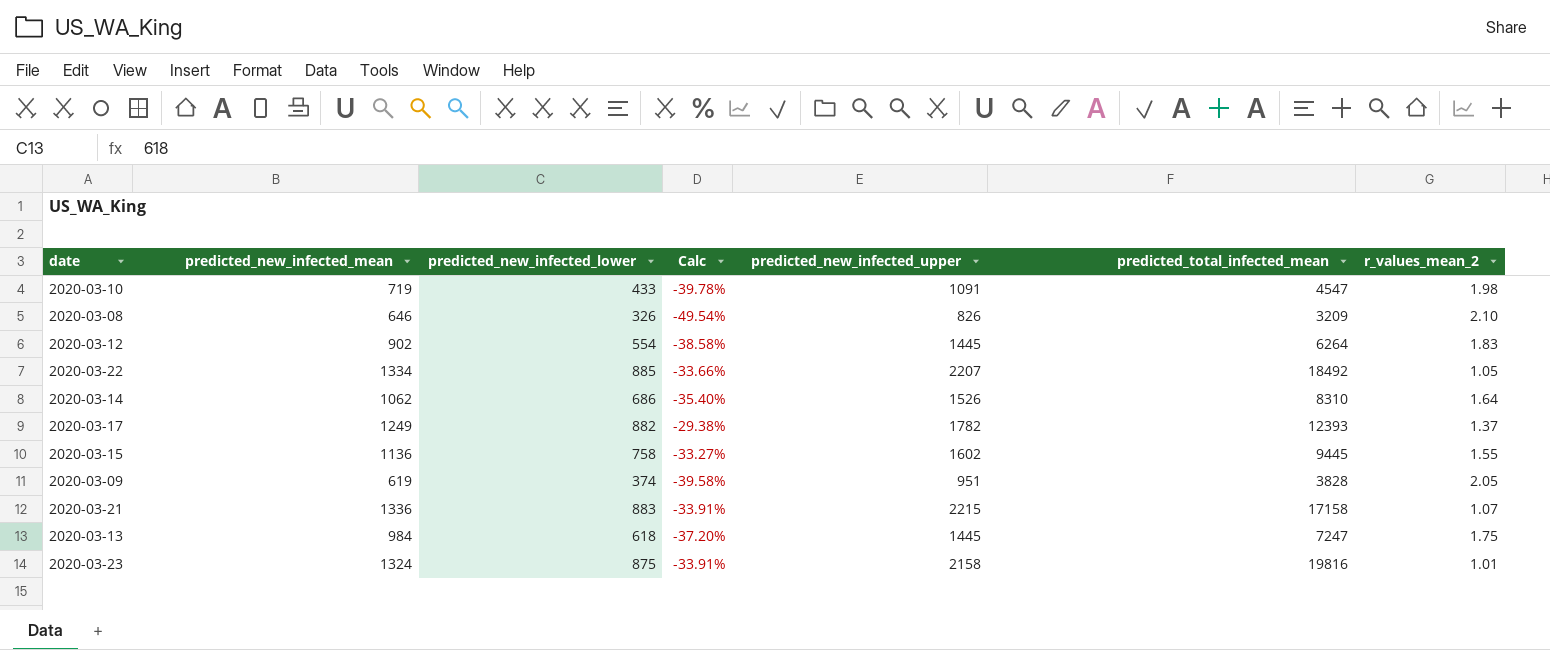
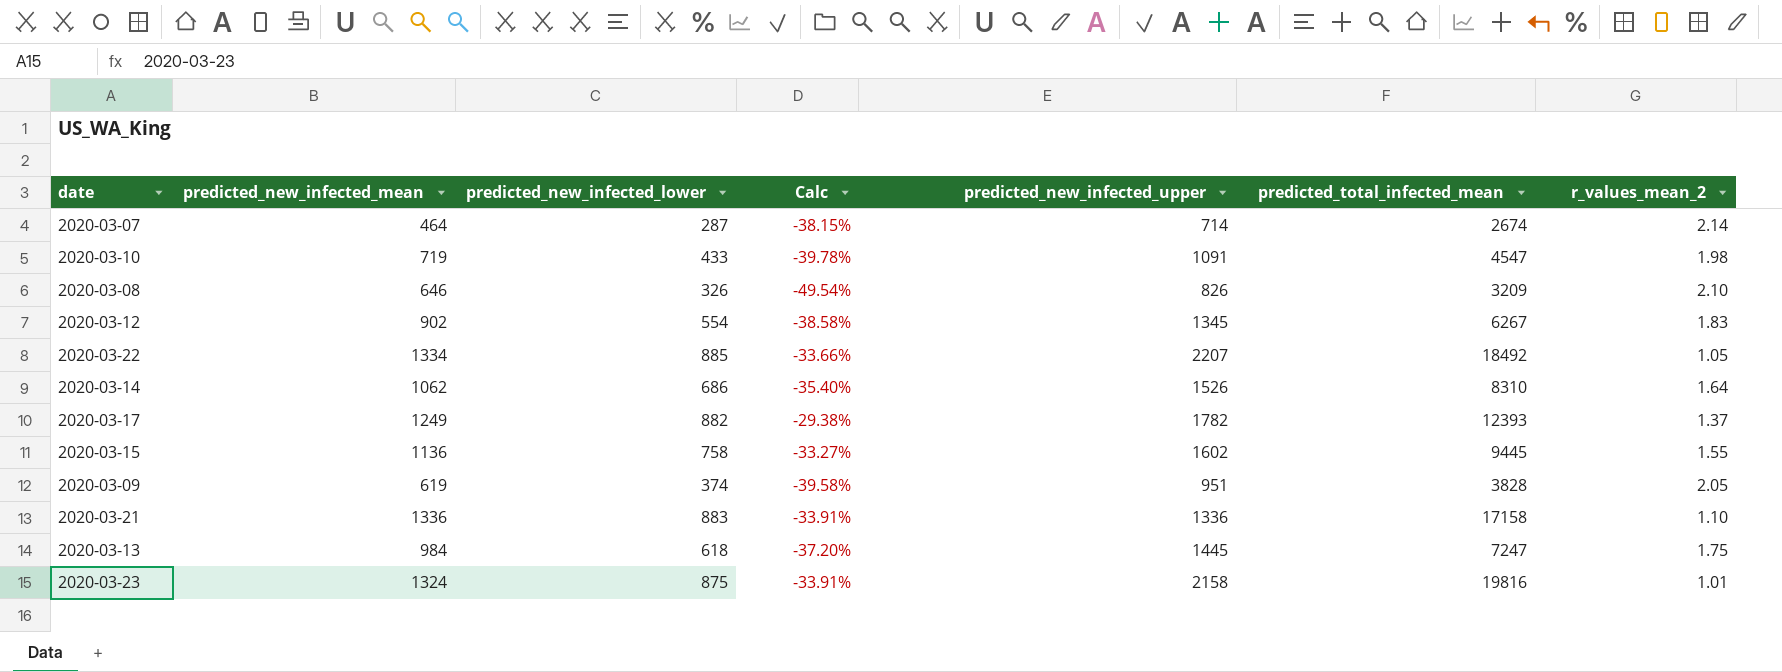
row 2020-03-07: none -> 464 | 287 | -38.15% | 714 | 2674 | 2.14
2020-03-12 | predicted_new_infected_upper: 1445 -> 1345
2020-03-12 | predicted_total_infected_mean: 6264 -> 6267
2020-03-21 | predicted_new_infected_upper: 2215 -> 1336
2020-03-21 | r_values_mean_2: 1.07 -> 1.10

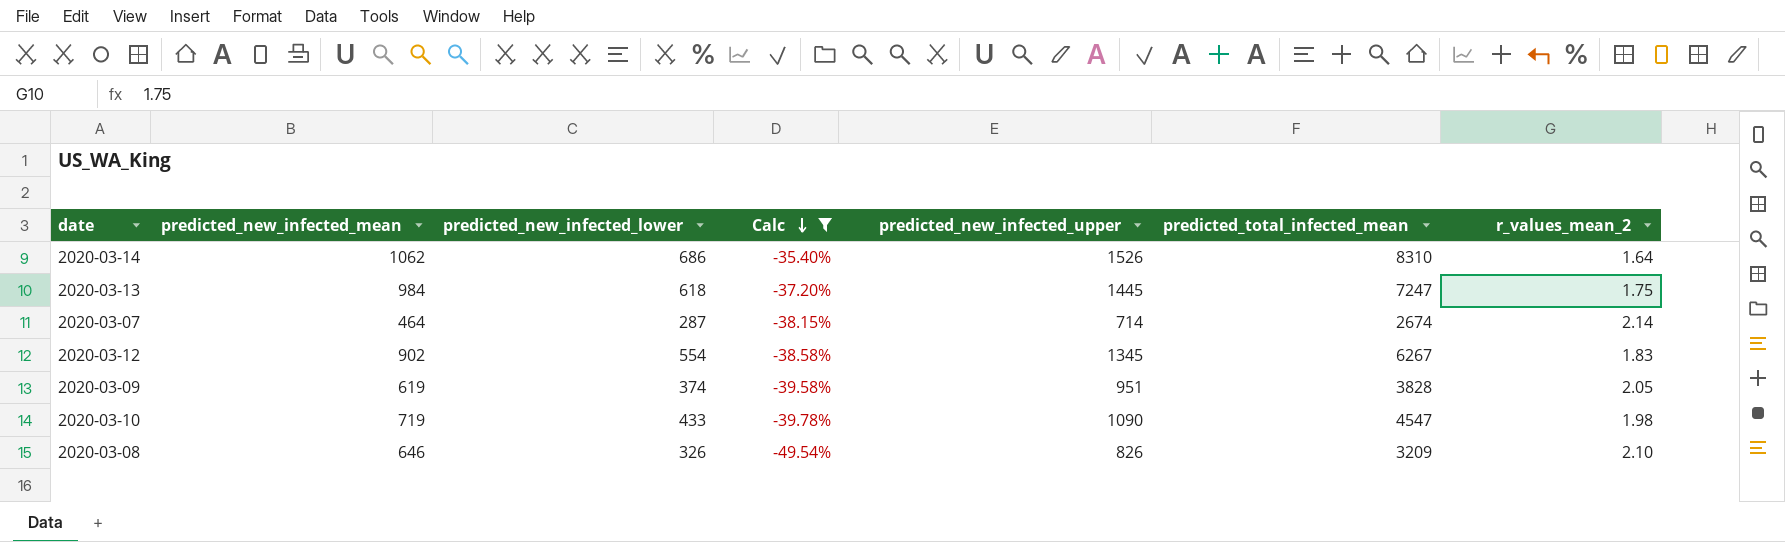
filter: none -> Calc <= -35.40%
row order: none -> Calc descending
2020-03-10 | predicted_new_infected_upper: 1091 -> 1090

